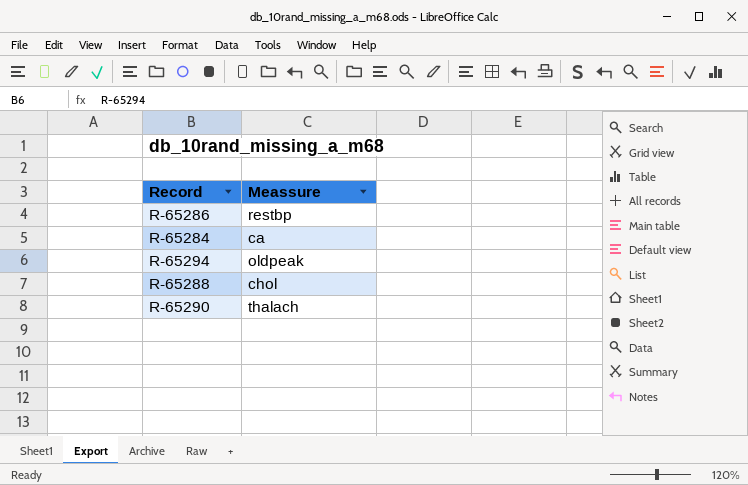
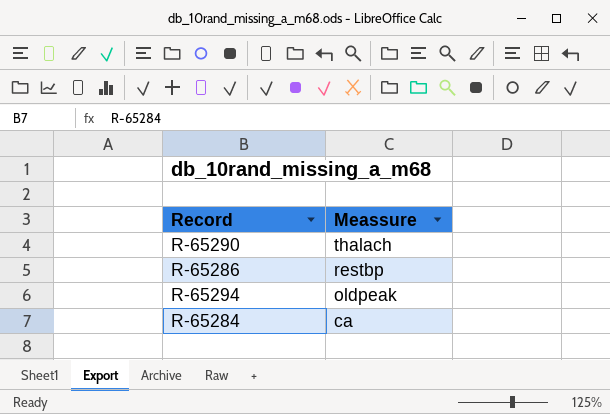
row order: none -> Meassure descending
row R-65288: chol -> none

